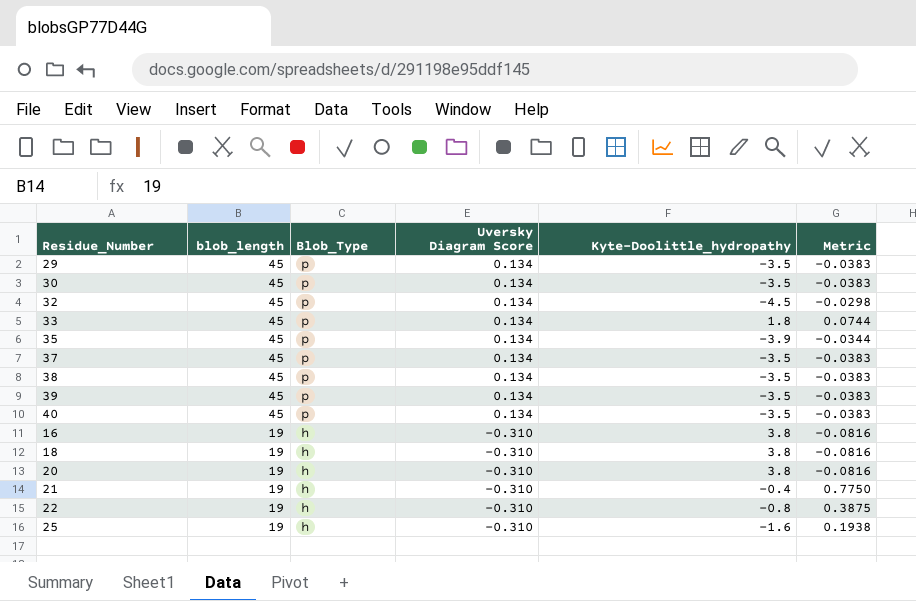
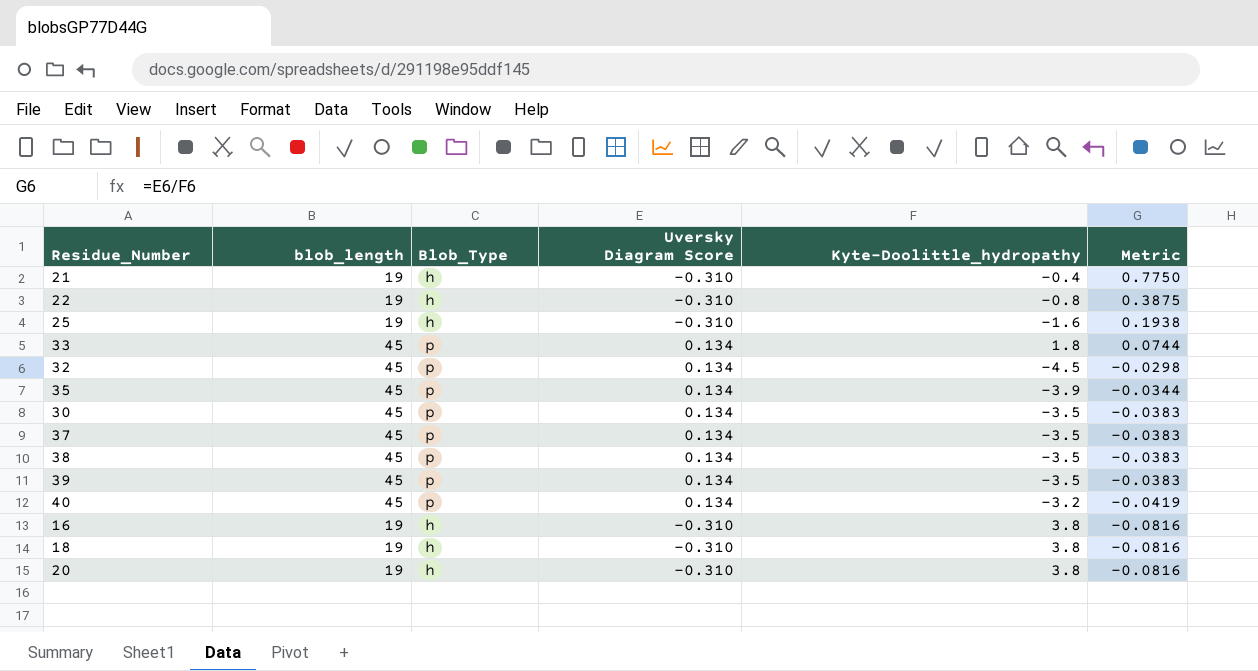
row order: blob_length descending -> Metric descending
row 29: 45 | p | 0.134 | -3.5 | -0.0383 -> none
40 | Kyte-Doolittle_hydropathy: -3.5 -> -3.2
40 | Metric: -0.0383 -> -0.0419

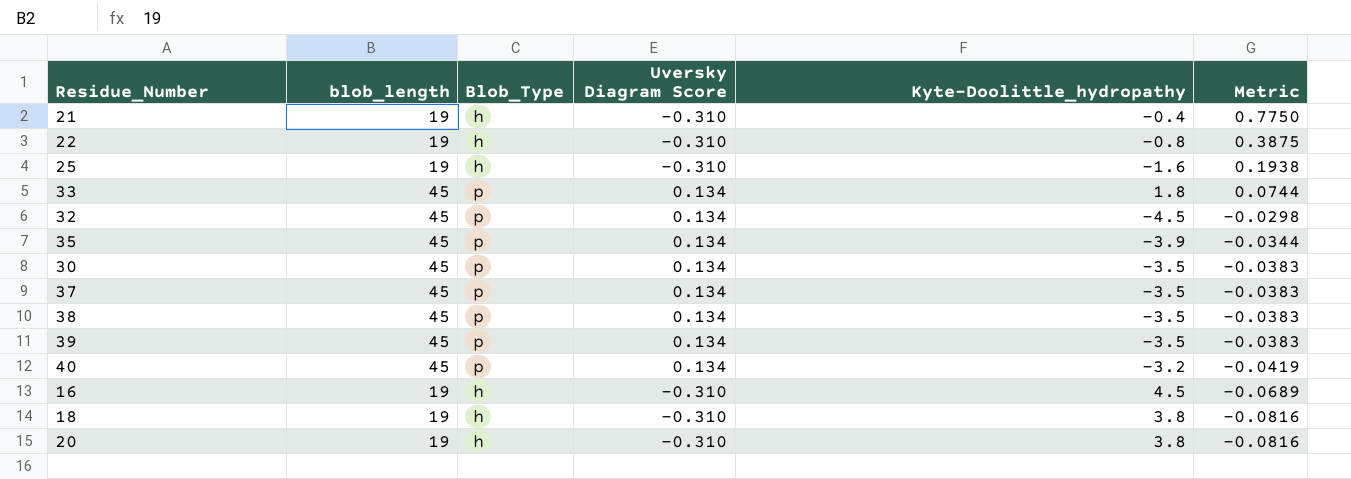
16 | Kyte-Doolittle_hydropathy: 3.8 -> 4.5
16 | Metric: -0.0816 -> -0.0689

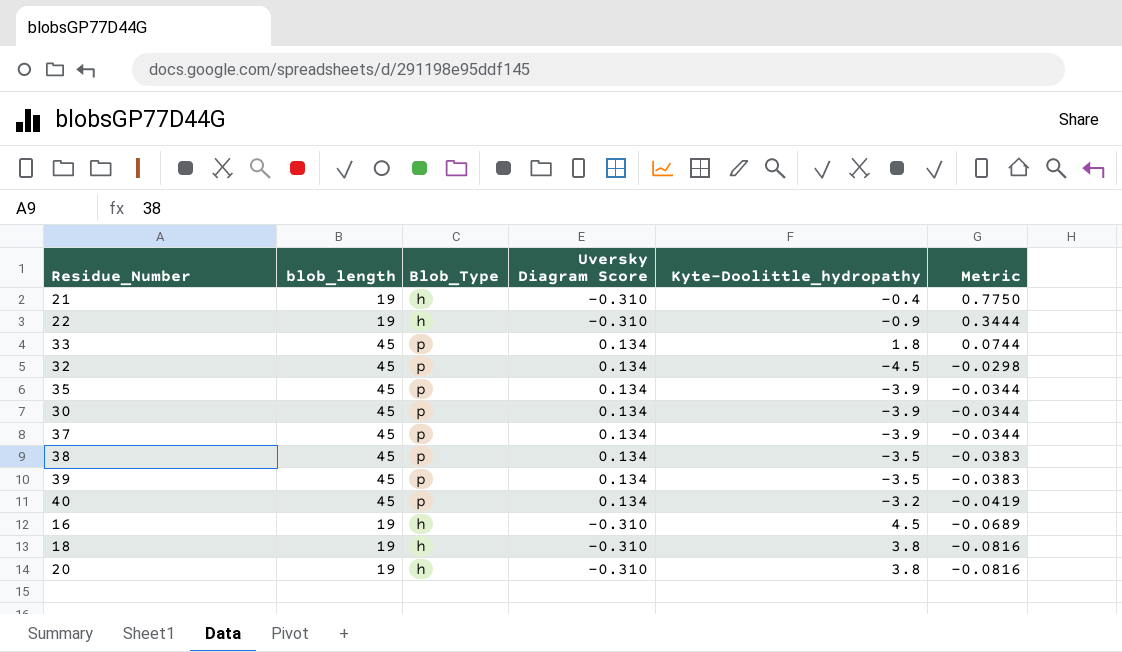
row 25: 19 | h | -0.310 | -1.6 | 0.1938 -> none
22 | Kyte-Doolittle_hydropathy: -0.8 -> -0.9
22 | Metric: 0.3875 -> 0.3444
30 | Kyte-Doolittle_hydropathy: -3.5 -> -3.9
30 | Metric: -0.0383 -> -0.0344
37 | Kyte-Doolittle_hydropathy: -3.5 -> -3.9
37 | Metric: -0.0383 -> -0.0344

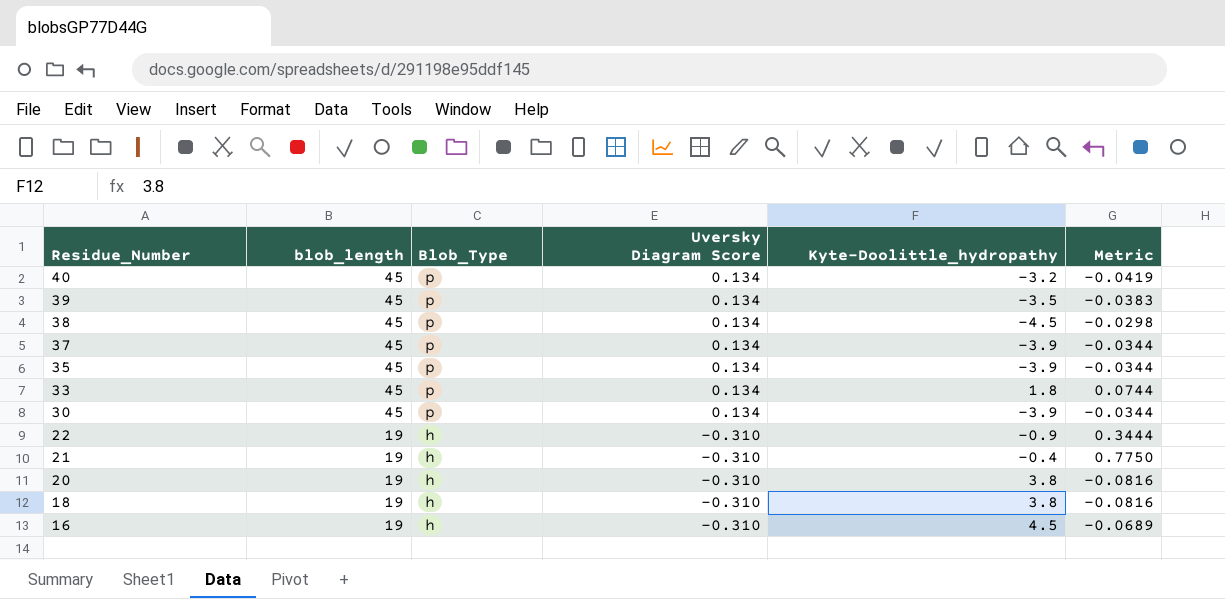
row order: Metric descending -> Residue_Number descending
row 32: 45 | p | 0.134 | -4.5 | -0.0298 -> none
38 | Kyte-Doolittle_hydropathy: -3.5 -> -4.5
38 | Metric: -0.0383 -> -0.0298

